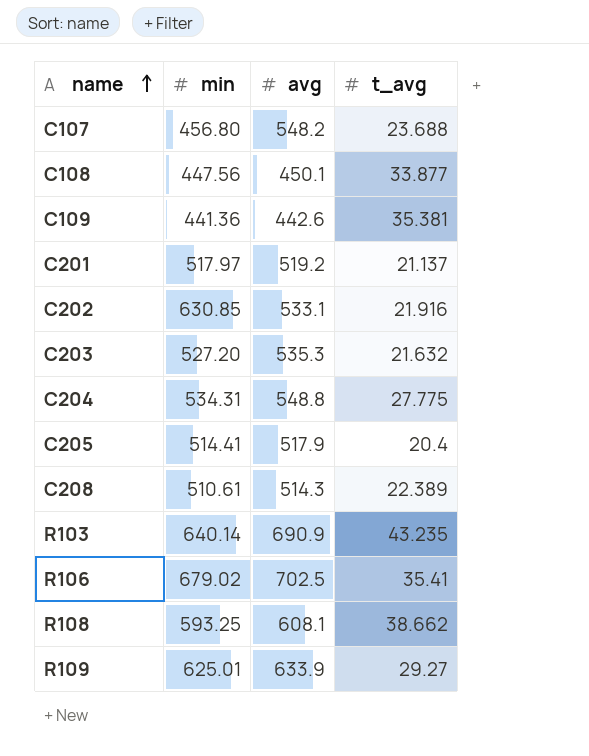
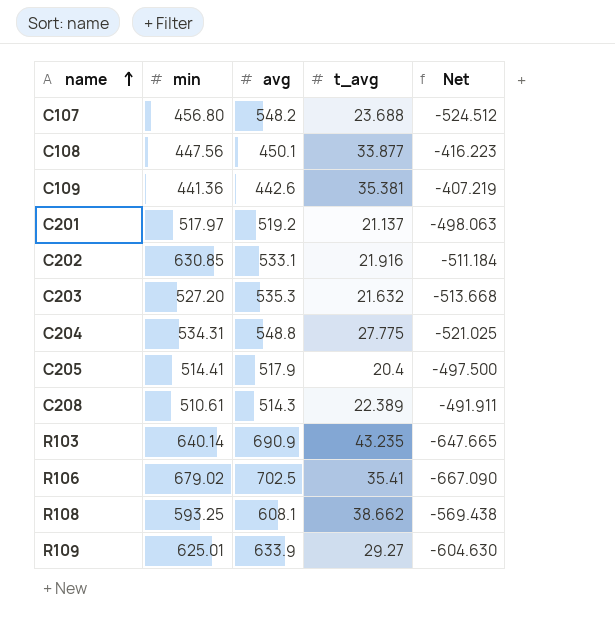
column Net | formula: none -> [t_avg] - [avg]

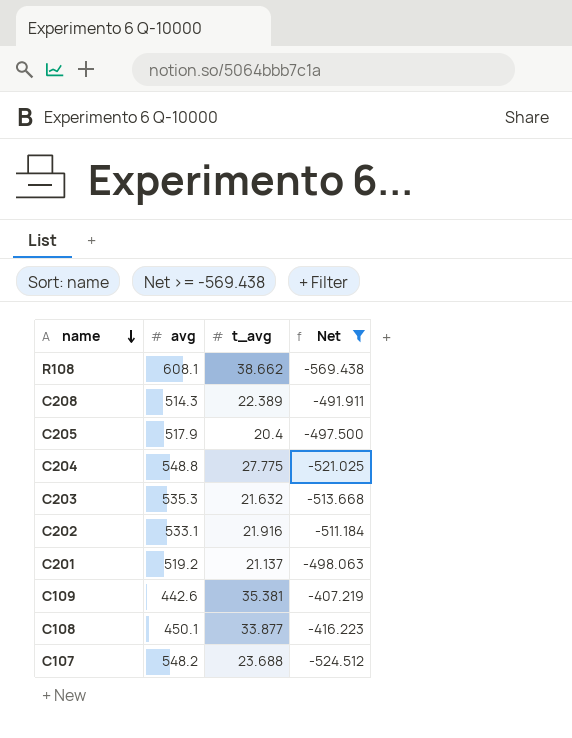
filter: none -> Net >= -569.438
row order: name ascending -> name descending
column min | position: 2 -> none

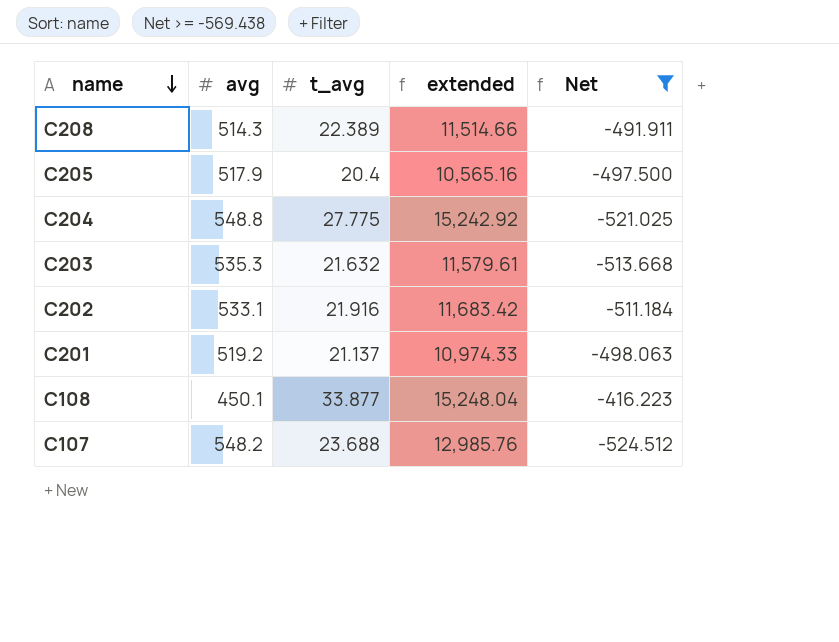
column extended | formula: none -> [avg] * [t_avg]
row R108: 608.1 | 38.662 | -569.438 -> none
row C109: 442.6 | 35.381 | -407.219 -> none

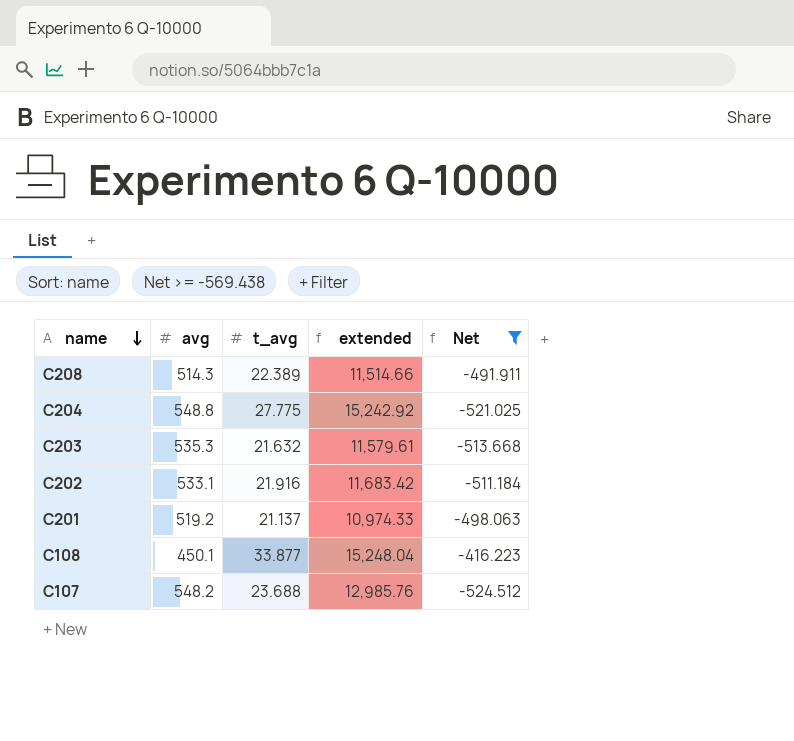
row C205: 517.9 | 20.4 | 10,565.16 | -497.500 -> none

